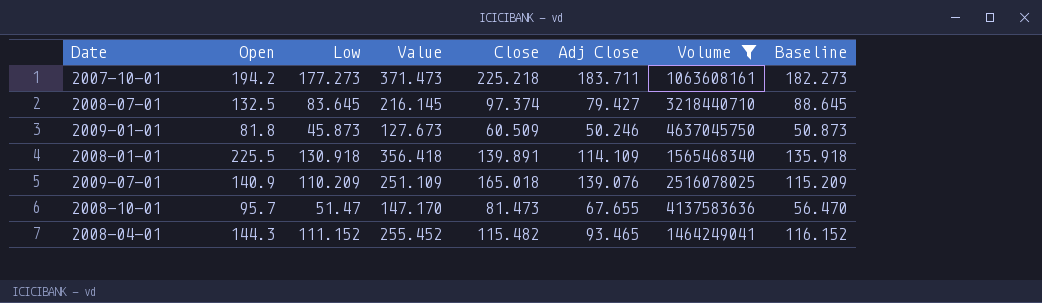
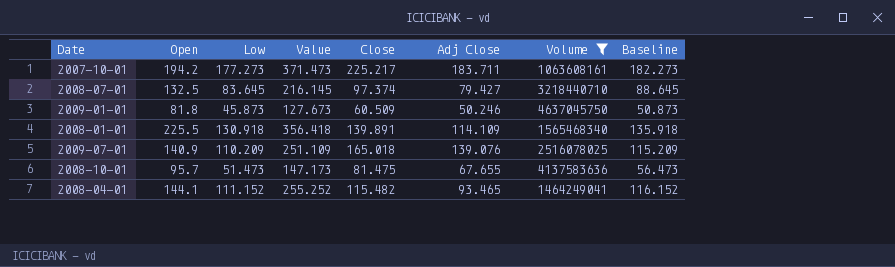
2007-10-01 | Close: 225.218 -> 225.217
2008-10-01 | Low: 51.47 -> 51.473
2008-10-01 | Value: 147.170 -> 147.173
2008-10-01 | Close: 81.473 -> 81.475
2008-10-01 | Baseline: 56.470 -> 56.473
2008-04-01 | Open: 144.3 -> 144.1
2008-04-01 | Value: 255.452 -> 255.252

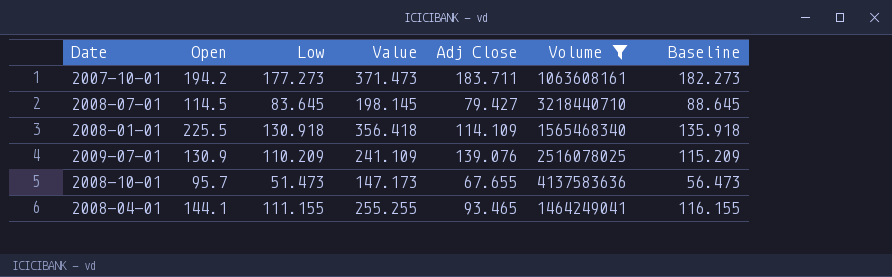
column Close | position: 5 -> none
row 2009-01-01: 81.8 | 45.873 | 127.673 | 60.509 | 50.246 | 4637045750 | 50.873 -> none
2008-07-01 | Open: 132.5 -> 114.5
2008-07-01 | Value: 216.145 -> 198.145
2009-07-01 | Open: 140.9 -> 130.9
2009-07-01 | Value: 251.109 -> 241.109
2008-04-01 | Low: 111.152 -> 111.155
2008-04-01 | Value: 255.252 -> 255.255
2008-04-01 | Baseline: 116.152 -> 116.155

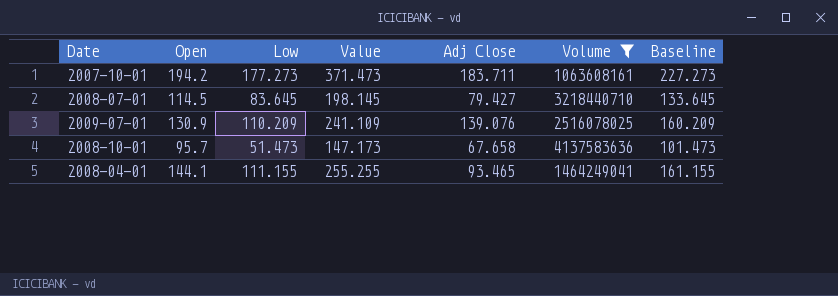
column Baseline | formula: [Low] + 5 -> [Low] + 50
row 2008-01-01: 225.5 | 130.918 | 356.418 | 114.109 | 1565468340 | 135.918 -> none
2008-10-01 | Adj Close: 67.655 -> 67.658

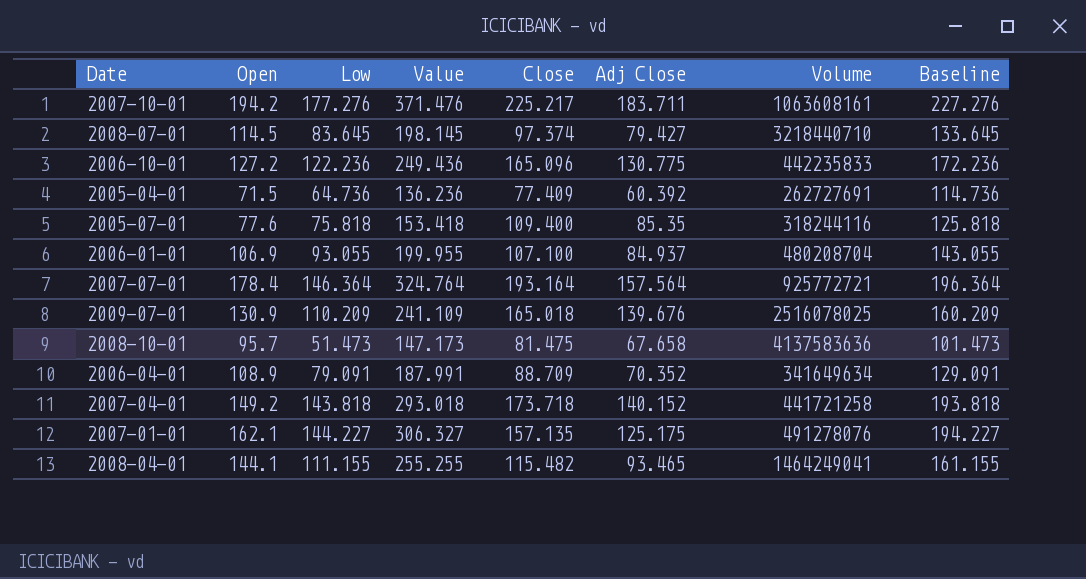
filter: Volume >= 1063608161 -> none
column Close | position: none -> 5
2007-10-01 | Low: 177.273 -> 177.276
2007-10-01 | Value: 371.473 -> 371.476
2007-10-01 | Baseline: 227.273 -> 227.276
2009-07-01 | Adj Close: 139.076 -> 139.676

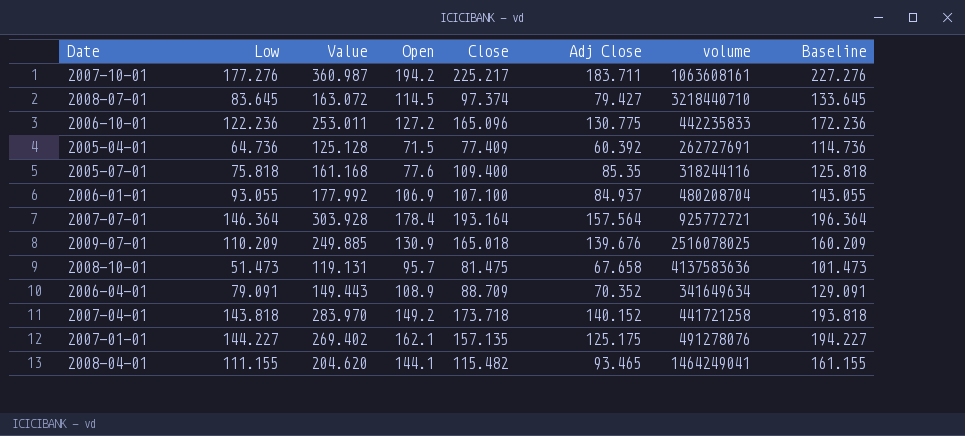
column Value | formula: [Open] + [Low] -> [Low] + [Adj Close]
column Open | position: 2 -> 4
column name: Volume -> volume

